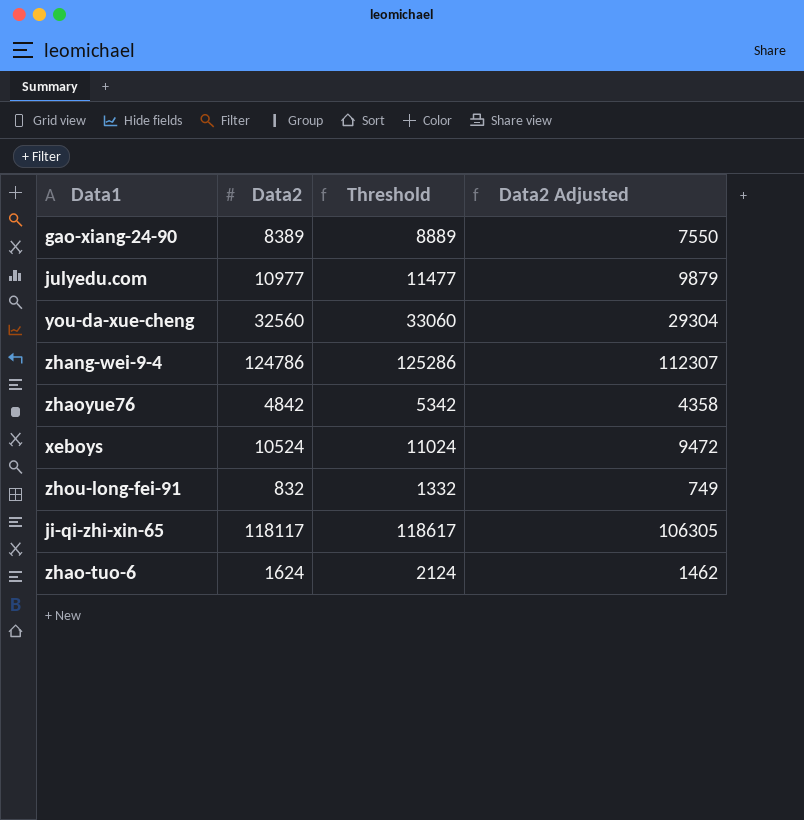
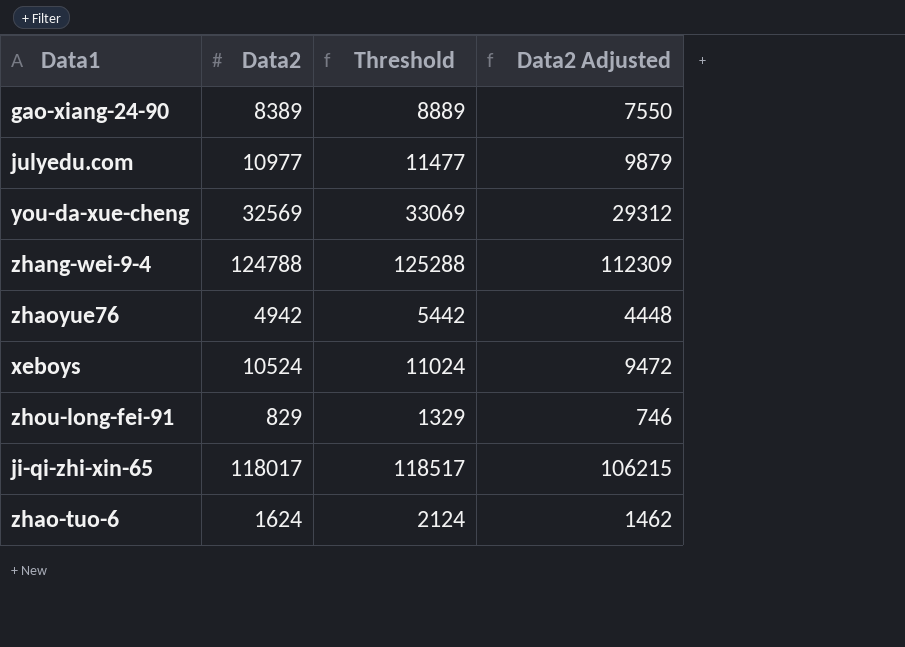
you-da-xue-cheng | Data2: 32560 -> 32569
you-da-xue-cheng | Threshold: 33060 -> 33069
you-da-xue-cheng | Data2 Adjusted: 29304 -> 29312
zhang-wei-9-4 | Data2: 124786 -> 124788
zhang-wei-9-4 | Threshold: 125286 -> 125288
zhang-wei-9-4 | Data2 Adjusted: 112307 -> 112309
zhaoyue76 | Data2: 4842 -> 4942
zhaoyue76 | Threshold: 5342 -> 5442
zhaoyue76 | Data2 Adjusted: 4358 -> 4448
zhou-long-fei-91 | Data2: 832 -> 829
zhou-long-fei-91 | Threshold: 1332 -> 1329
zhou-long-fei-91 | Data2 Adjusted: 749 -> 746
ji-qi-zhi-xin-65 | Data2: 118117 -> 118017
ji-qi-zhi-xin-65 | Threshold: 118617 -> 118517
ji-qi-zhi-xin-65 | Data2 Adjusted: 106305 -> 106215

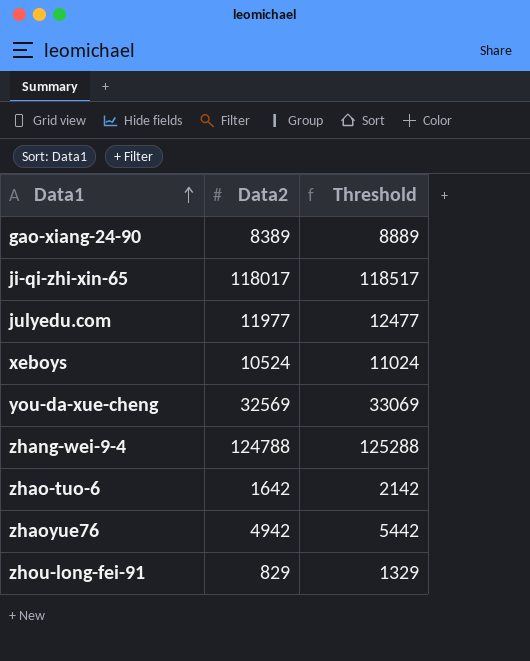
row order: none -> Data1 ascending
column Data2 Adjusted | formula: [Data2] * 0.9 -> none
julyedu.com | Data2: 10977 -> 11977
julyedu.com | Threshold: 11477 -> 12477
zhao-tuo-6 | Data2: 1624 -> 1642
zhao-tuo-6 | Threshold: 2124 -> 2142

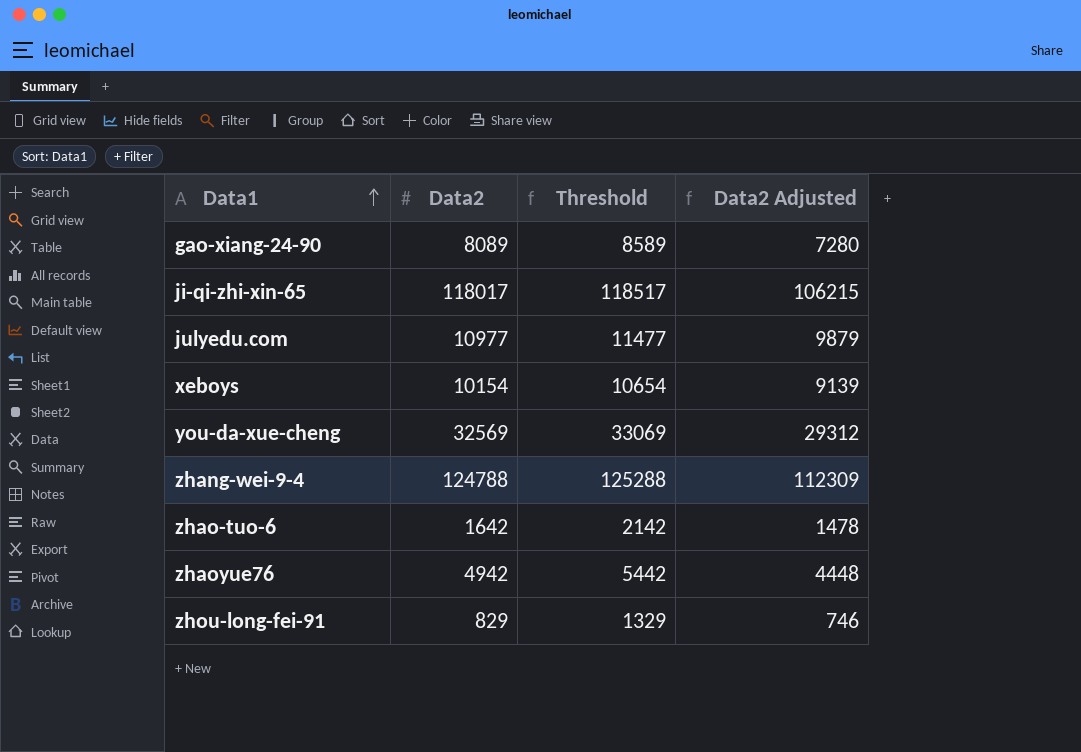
column Data2 Adjusted | formula: none -> [Data2] * 0.9
gao-xiang-24-90 | Data2: 8389 -> 8089
gao-xiang-24-90 | Threshold: 8889 -> 8589
julyedu.com | Data2: 11977 -> 10977
julyedu.com | Threshold: 12477 -> 11477
xeboys | Data2: 10524 -> 10154
xeboys | Threshold: 11024 -> 10654

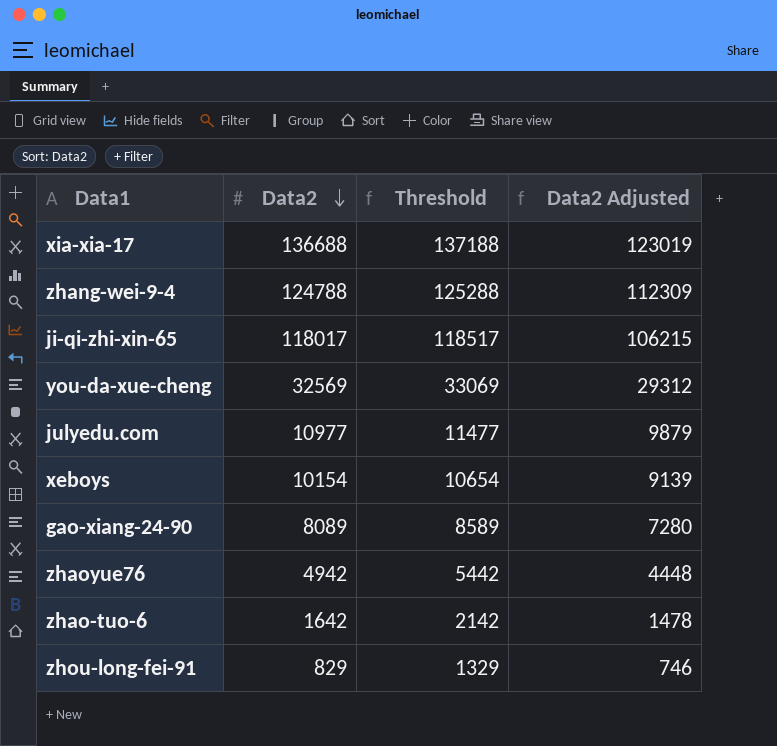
row order: Data1 ascending -> Data2 descending
row xia-xia-17: none -> 136688 | 137188 | 123019

